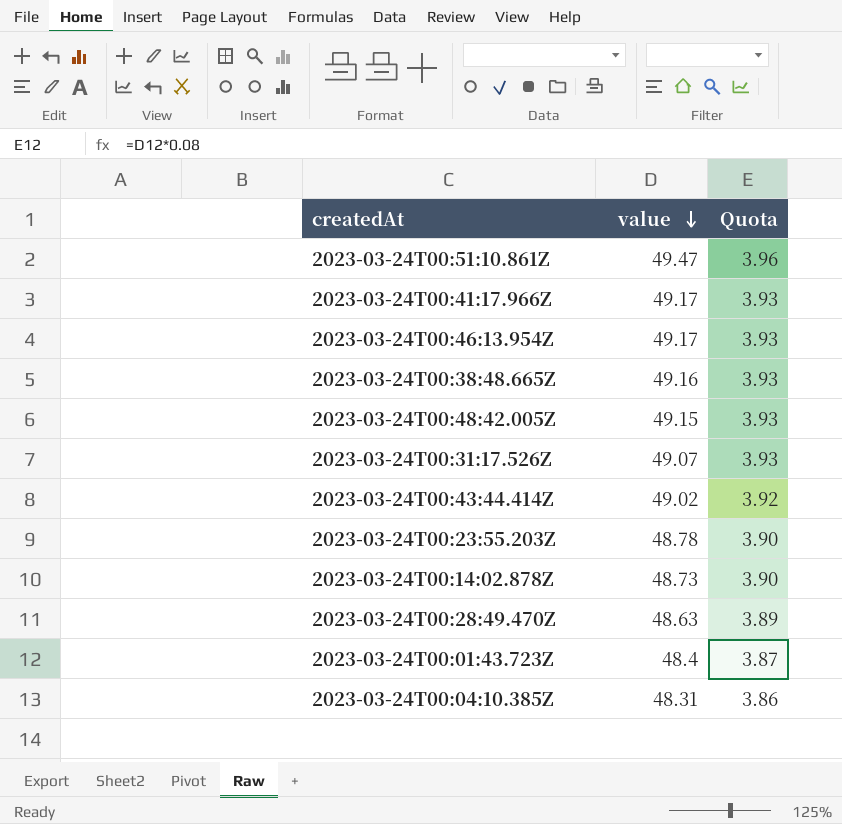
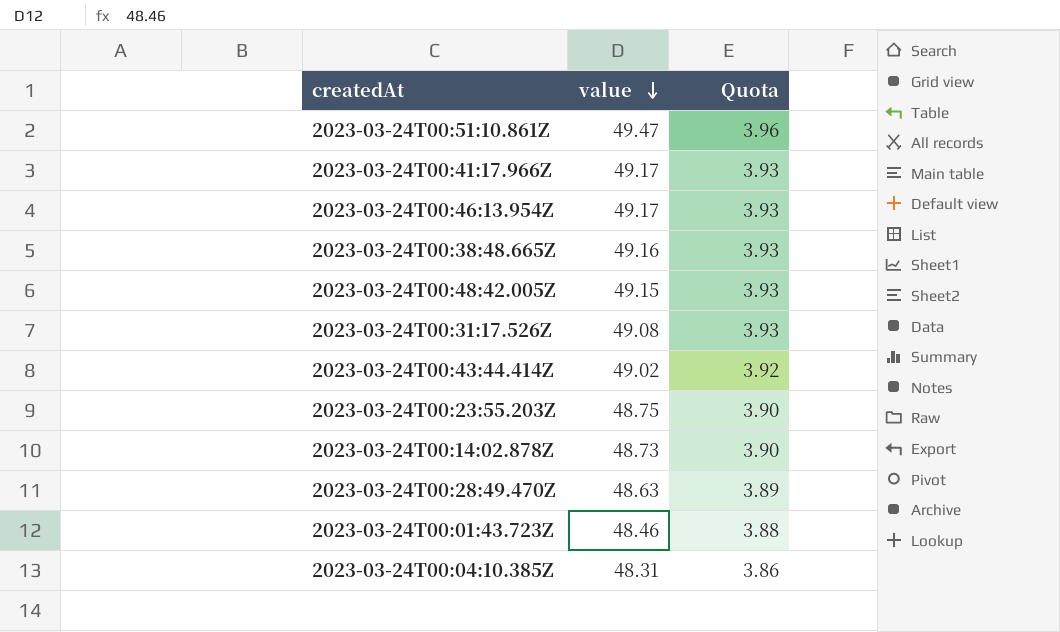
2023-03-24T00:31:17.526Z | value: 49.07 -> 49.08
2023-03-24T00:23:55.203Z | value: 48.78 -> 48.75
2023-03-24T00:01:43.723Z | value: 48.4 -> 48.46
2023-03-24T00:01:43.723Z | Quota: 3.87 -> 3.88

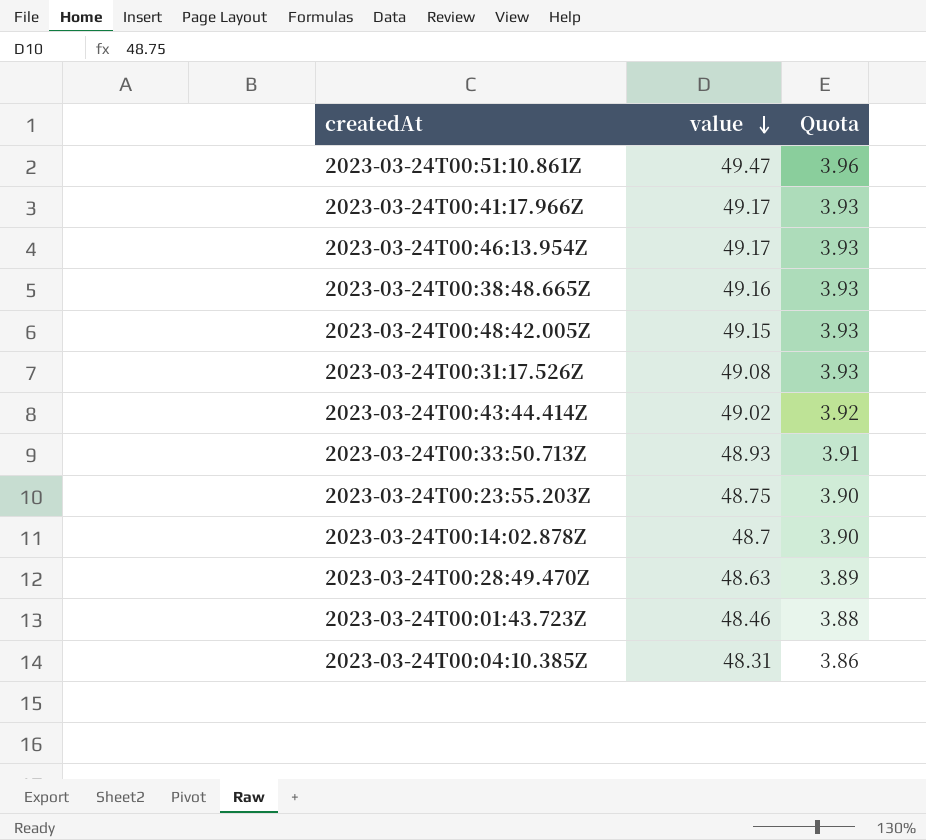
row 2023-03-24T00:33:50.713Z: none -> 48.93 | 3.91
2023-03-24T00:14:02.878Z | value: 48.73 -> 48.7

